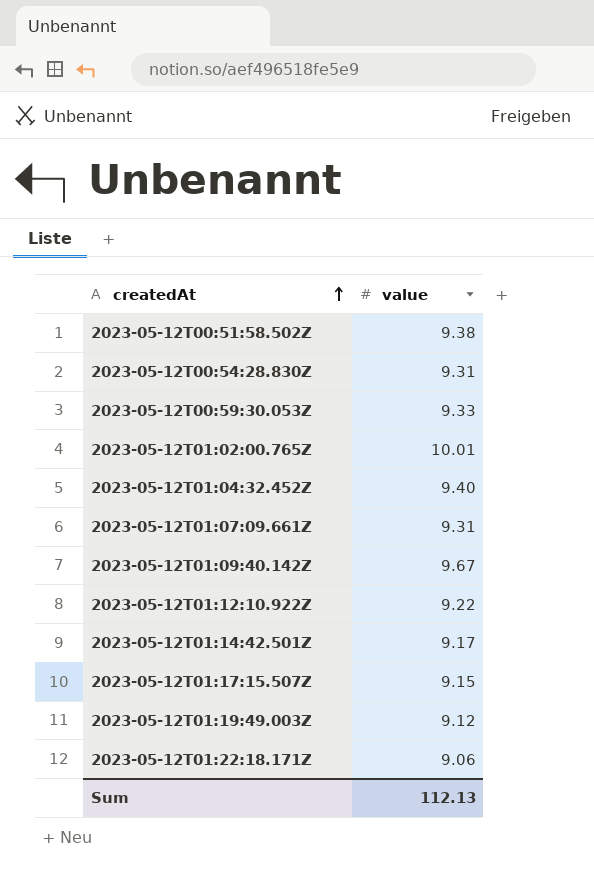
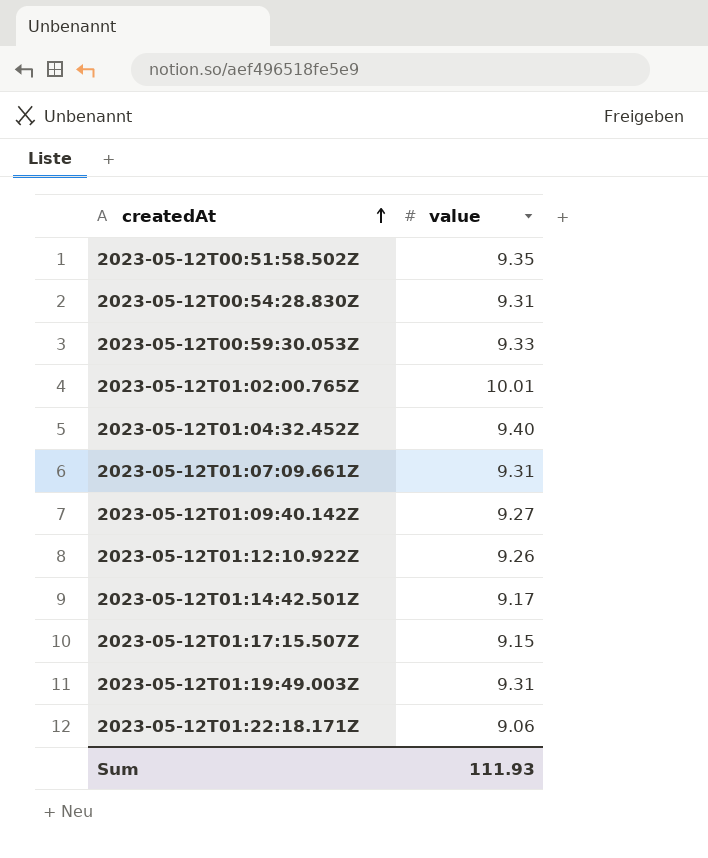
2023-05-12T00:51:58.502Z | value: 9.38 -> 9.35
2023-05-12T01:09:40.142Z | value: 9.67 -> 9.27
2023-05-12T01:12:10.922Z | value: 9.22 -> 9.26
2023-05-12T01:19:49.003Z | value: 9.12 -> 9.31
Sum | value: 112.13 -> 111.93

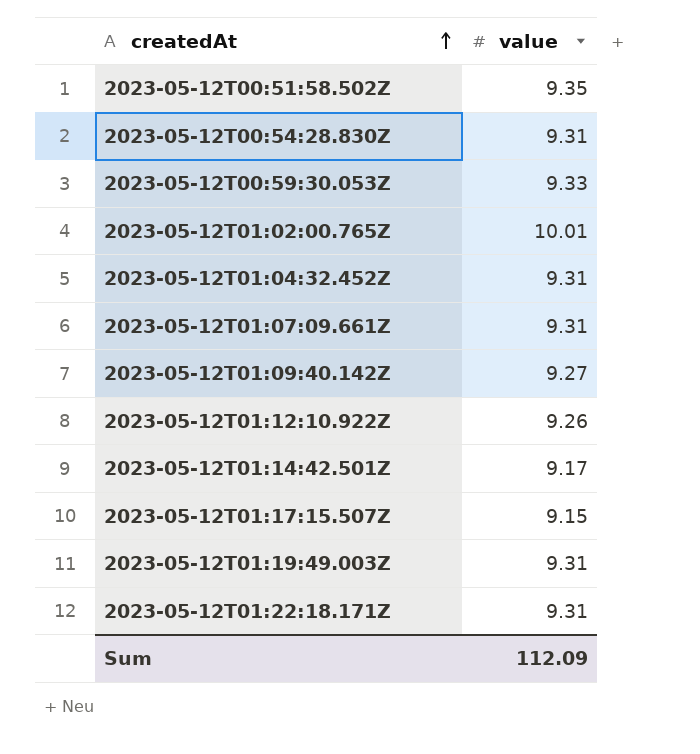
2023-05-12T01:04:32.452Z | value: 9.40 -> 9.31
2023-05-12T01:22:18.171Z | value: 9.06 -> 9.31
Sum | value: 111.93 -> 112.09

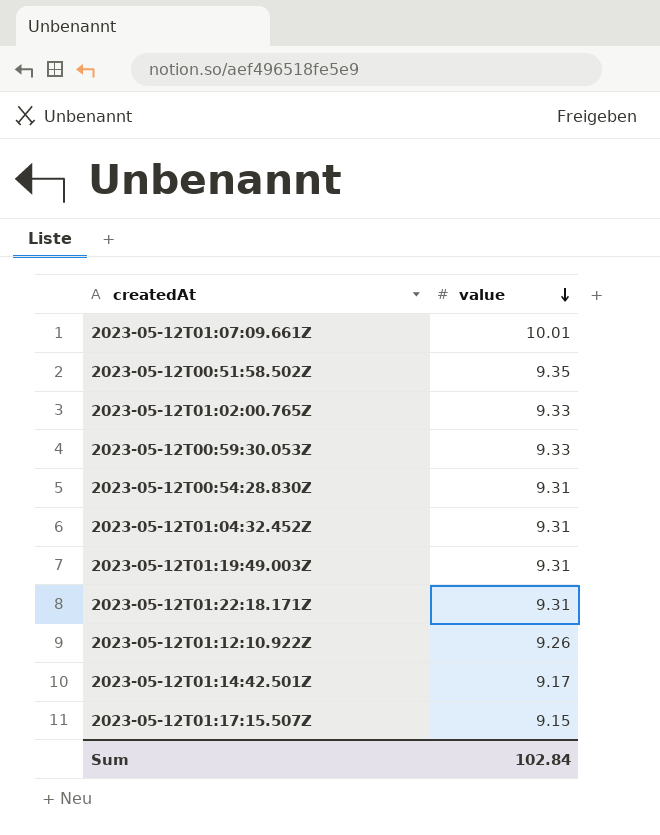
row order: createdAt ascending -> value descending
row 2023-05-12T01:09:40.142Z: 9.27 -> none
2023-05-12T01:07:09.661Z | value: 9.31 -> 10.01
2023-05-12T01:02:00.765Z | value: 10.01 -> 9.33
Sum | value: 112.09 -> 102.84

